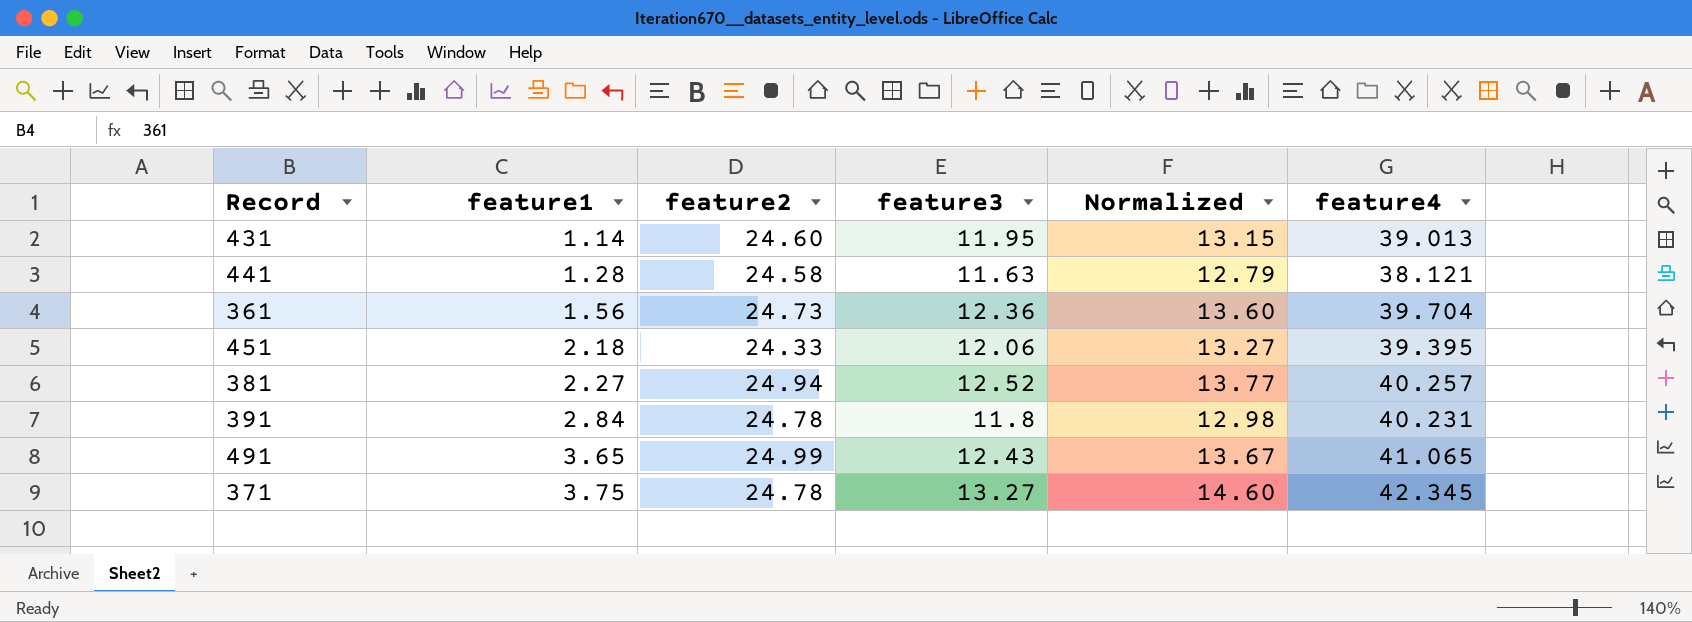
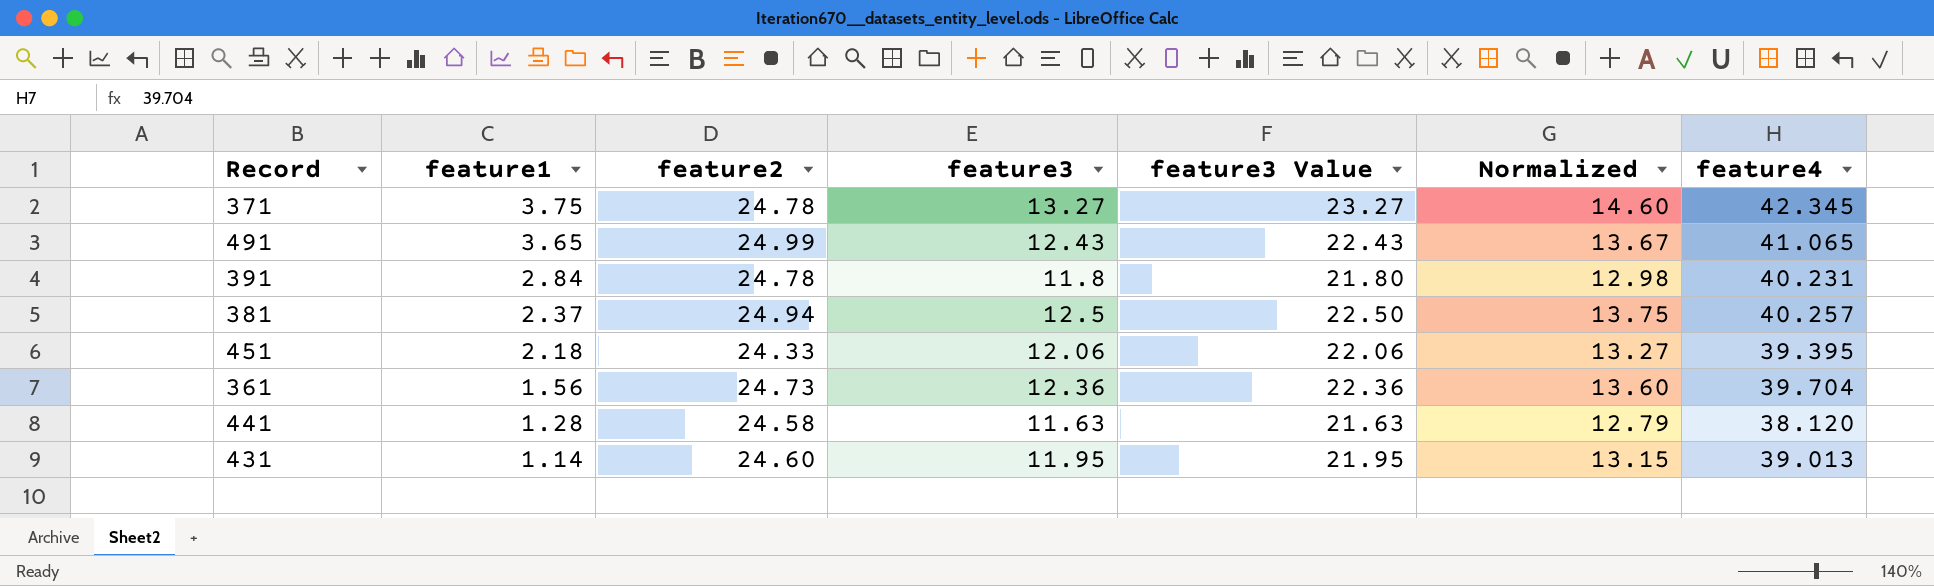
row order: feature1 ascending -> feature1 descending
column feature3 Value | formula: none -> [feature3] + 10
381 | feature1: 2.27 -> 2.37
381 | feature3: 12.52 -> 12.5
381 | Normalized: 13.77 -> 13.75
441 | feature4: 38.121 -> 38.120

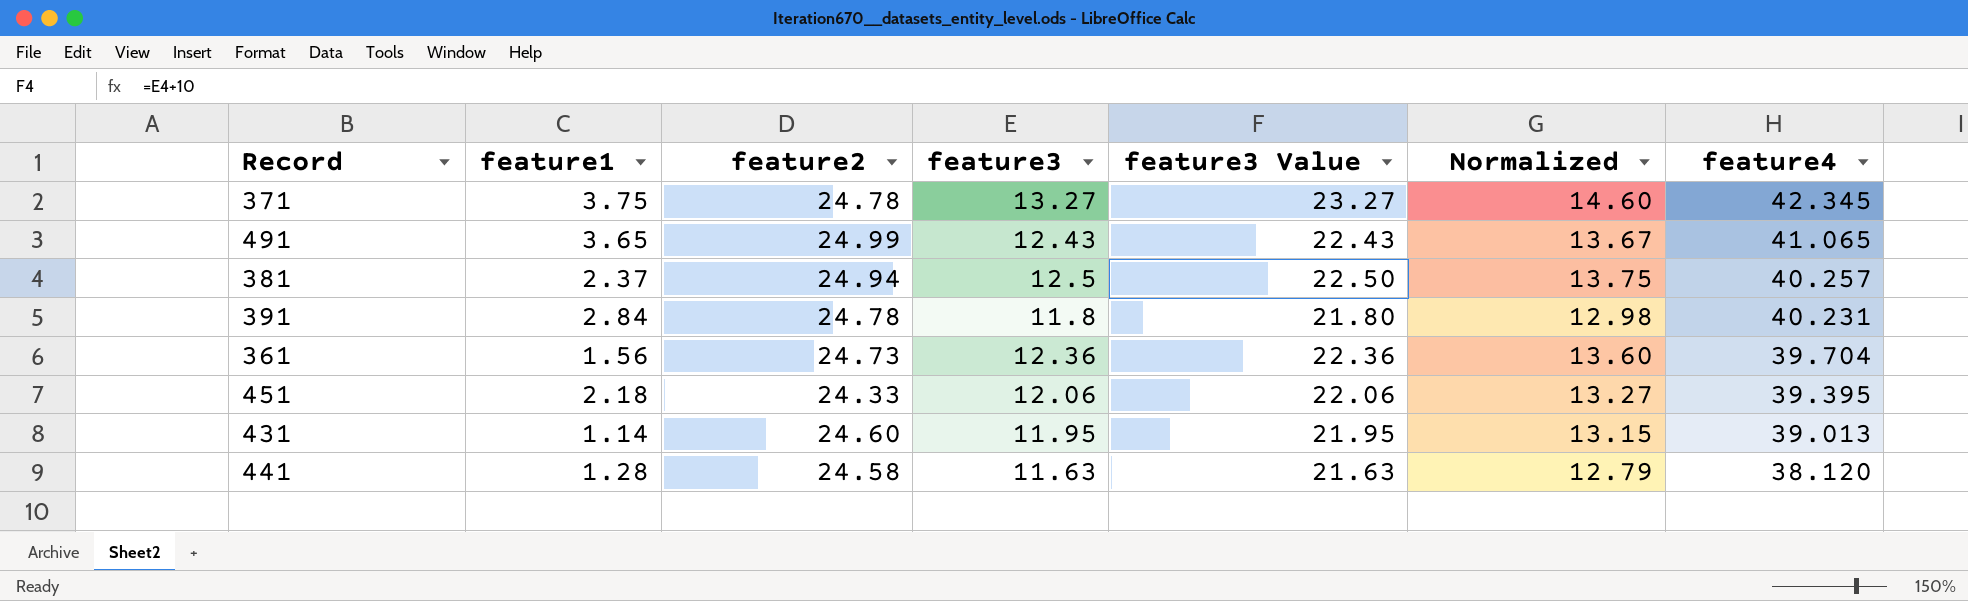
row order: feature1 descending -> feature4 descending

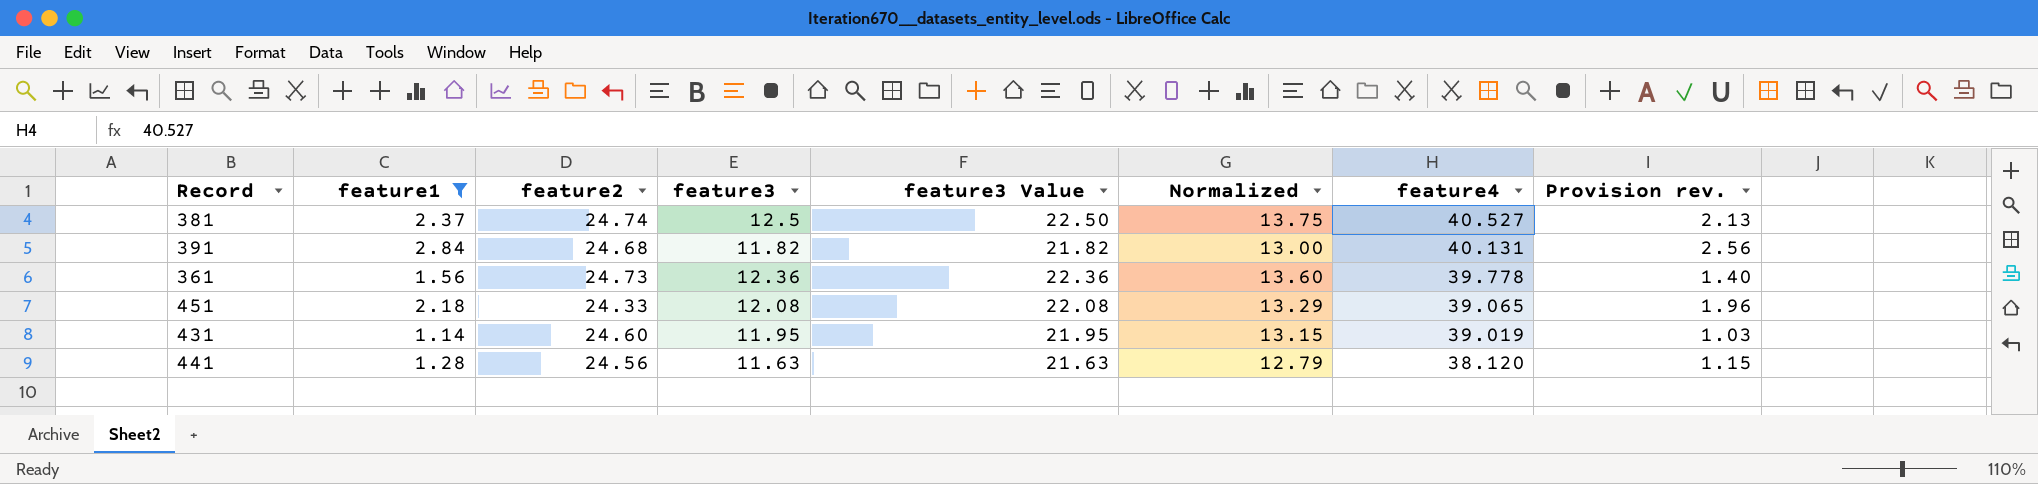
filter: none -> feature1 <= 2.84
column Provision rev. | formula: none -> [feature1] * 0.9
381 | feature2: 24.94 -> 24.74
381 | feature4: 40.257 -> 40.527
391 | feature2: 24.78 -> 24.68
391 | feature3: 11.8 -> 11.82
391 | feature3 Value: 21.80 -> 21.82
391 | Normalized: 12.98 -> 13.00
391 | feature4: 40.231 -> 40.131
361 | feature4: 39.704 -> 39.778
451 | feature3: 12.06 -> 12.08
451 | feature3 Value: 22.06 -> 22.08
451 | Normalized: 13.27 -> 13.29
451 | feature4: 39.395 -> 39.065
431 | feature4: 39.013 -> 39.019
441 | feature2: 24.58 -> 24.56

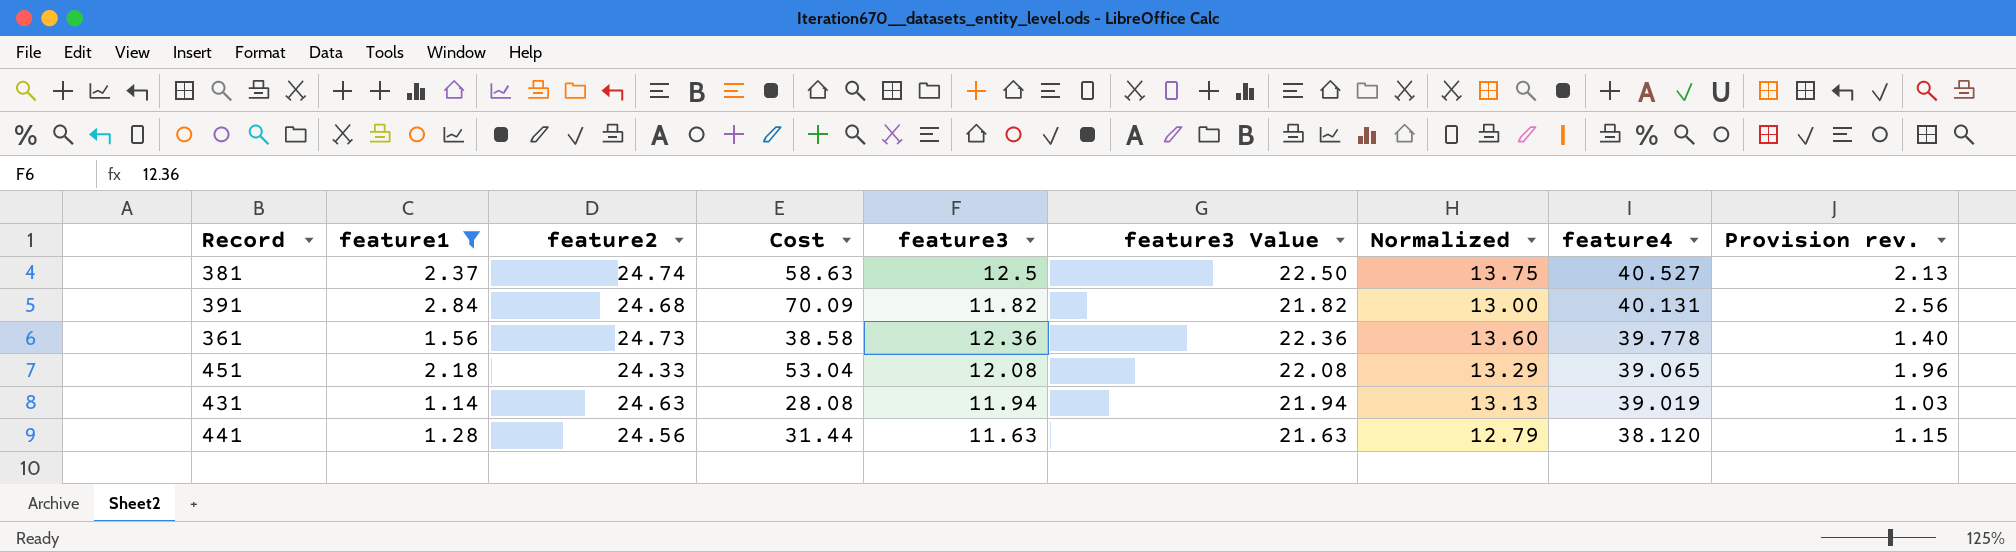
column Cost | formula: none -> [feature1] * [feature2]
431 | feature2: 24.60 -> 24.63
431 | feature3: 11.95 -> 11.94
431 | feature3 Value: 21.95 -> 21.94
431 | Normalized: 13.15 -> 13.13

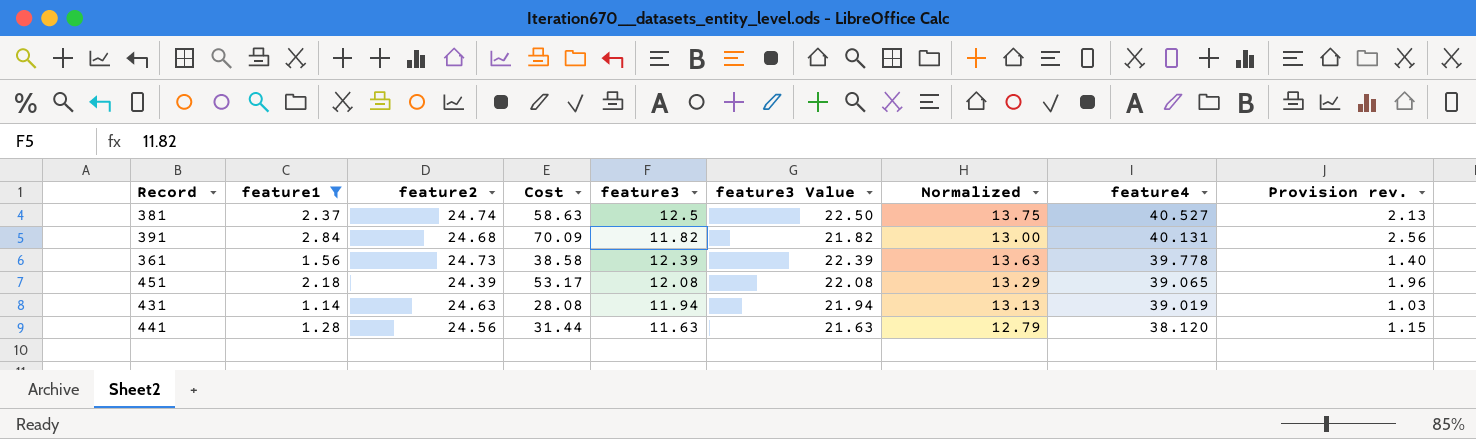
361 | feature3: 12.36 -> 12.39
361 | feature3 Value: 22.36 -> 22.39
361 | Normalized: 13.60 -> 13.63
451 | feature2: 24.33 -> 24.39
451 | Cost: 53.04 -> 53.17

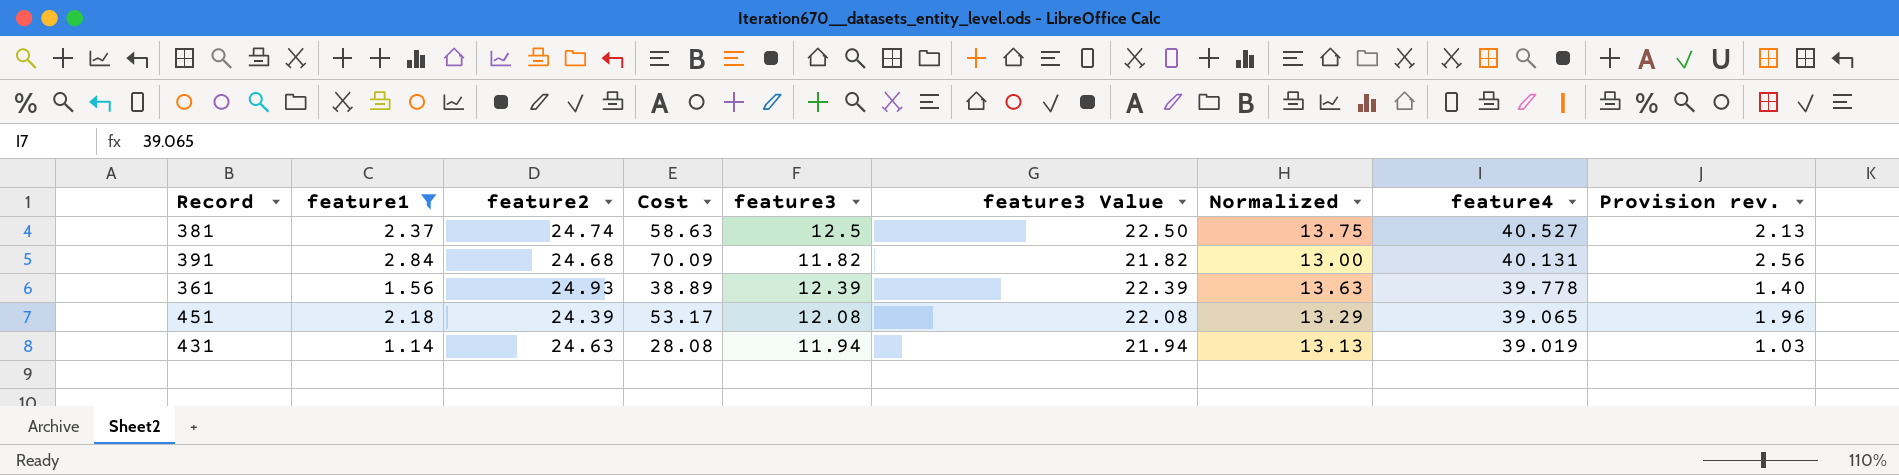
row 441: 1.28 | 24.56 | 31.44 | 11.63 | 21.63 | 12.79 | 38.120 | 1.15 -> none
361 | feature2: 24.73 -> 24.93
361 | Cost: 38.58 -> 38.89

